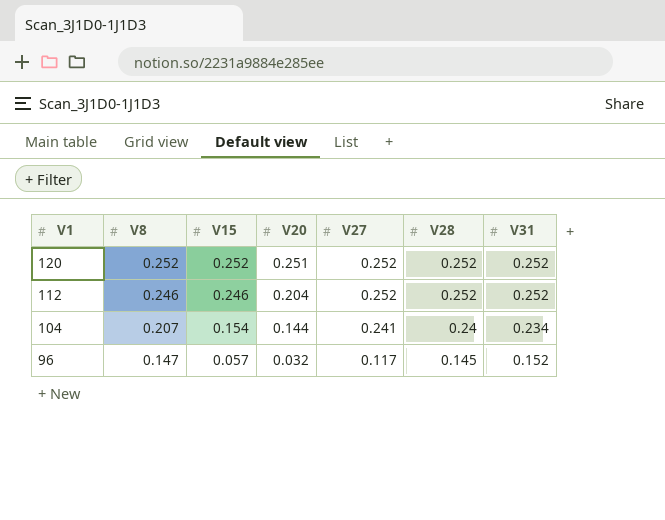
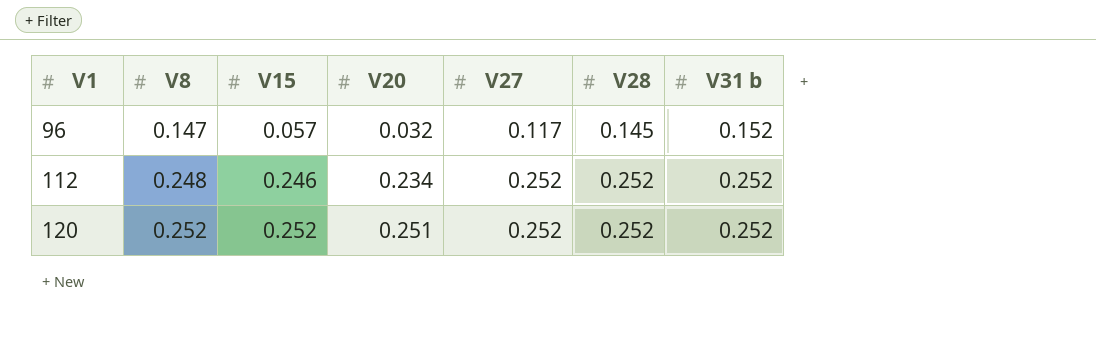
row order: V1 descending -> V1 ascending
column name: V31 -> V31 b
row 104: 0.207 | 0.154 | 0.144 | 0.241 | 0.24 | 0.234 -> none
112 | V8: 0.246 -> 0.248
112 | V20: 0.204 -> 0.234

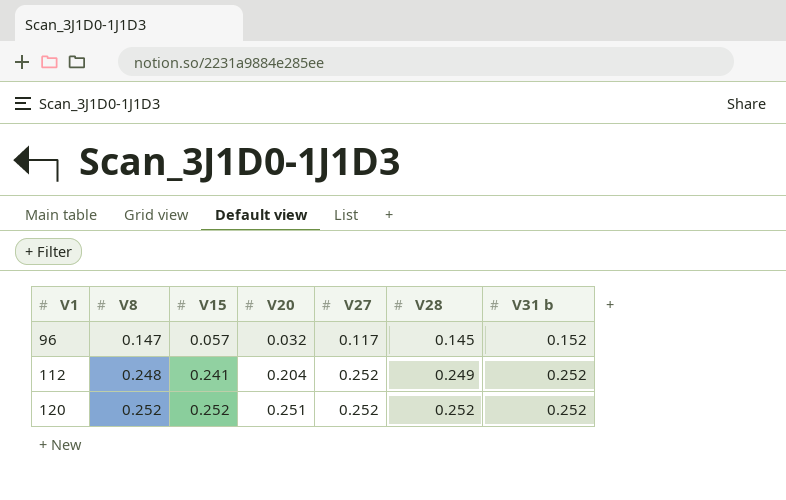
112 | V15: 0.246 -> 0.241
112 | V20: 0.234 -> 0.204
112 | V28: 0.252 -> 0.249

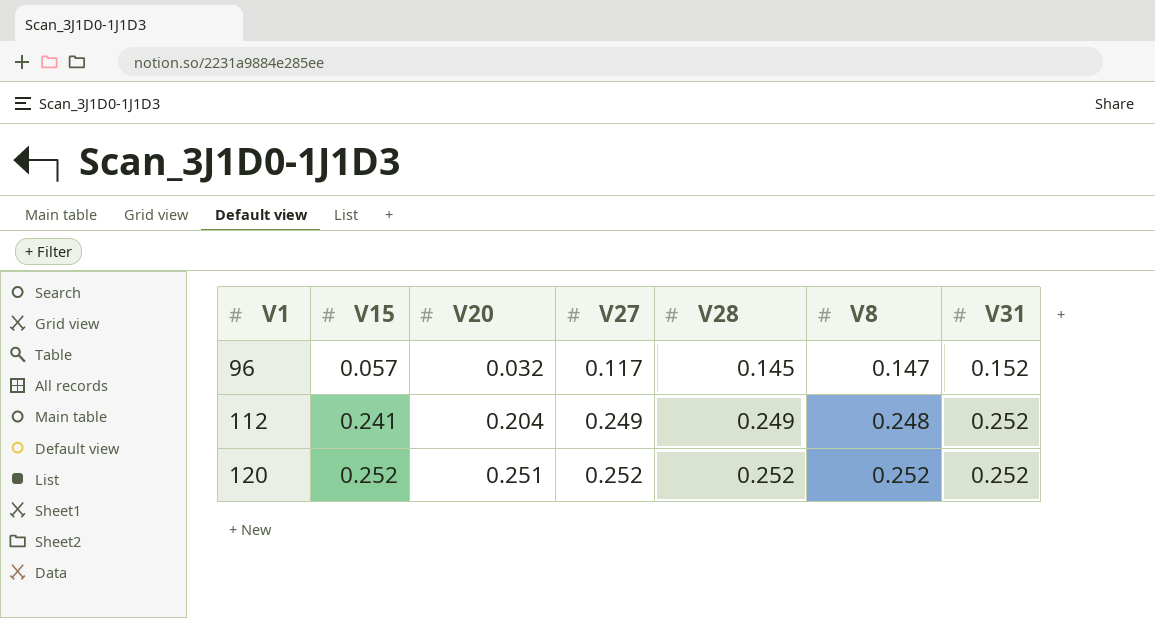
column V8 | position: 2 -> 6
column name: V31 b -> V31
112 | V27: 0.252 -> 0.249

